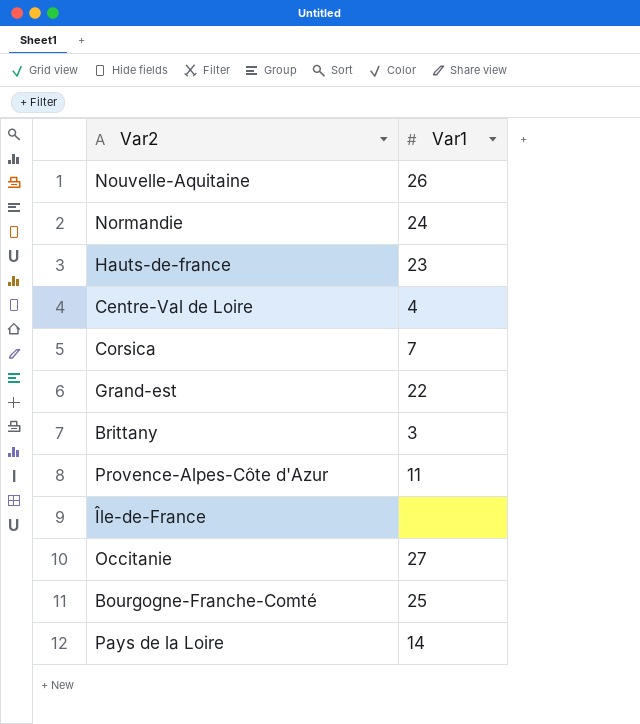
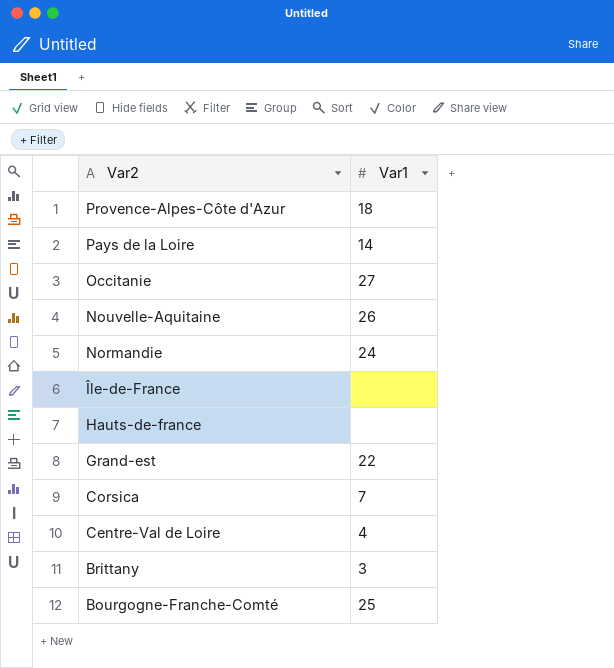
row order: none -> Var2 descending
Provence-Alpes-Côte d'Azur | Var1: 11 -> 18
Hauts-de-france | Var1: 23 -> none

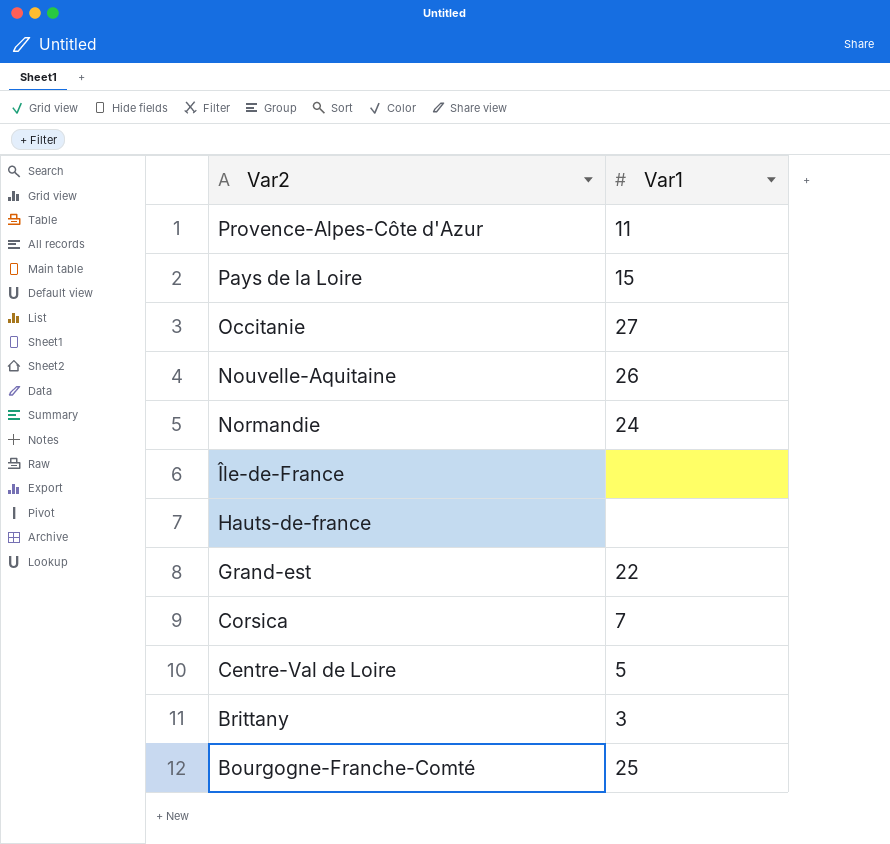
Provence-Alpes-Côte d'Azur | Var1: 18 -> 11
Pays de la Loire | Var1: 14 -> 15
Centre-Val de Loire | Var1: 4 -> 5

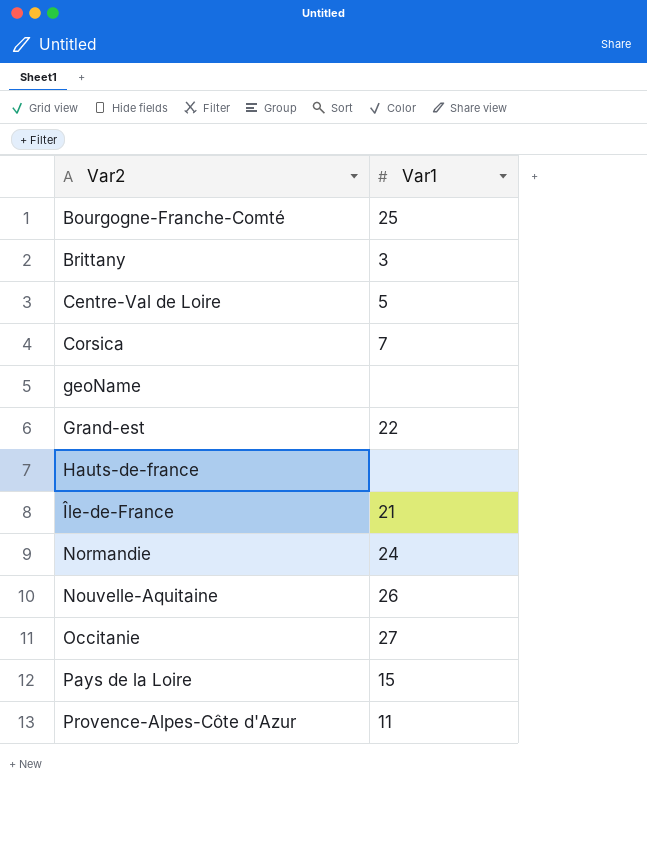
row order: Var2 descending -> Var2 ascending
row geoName: none -> none
Île-de-France | Var1: none -> 21

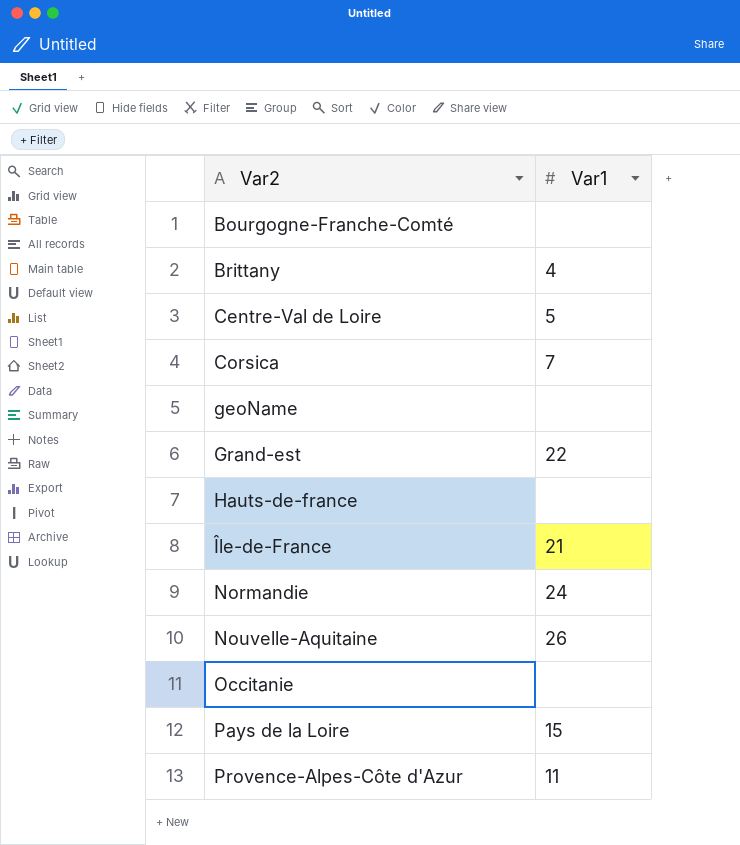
Bourgogne-Franche-Comté | Var1: 25 -> none
Brittany | Var1: 3 -> 4
Occitanie | Var1: 27 -> none

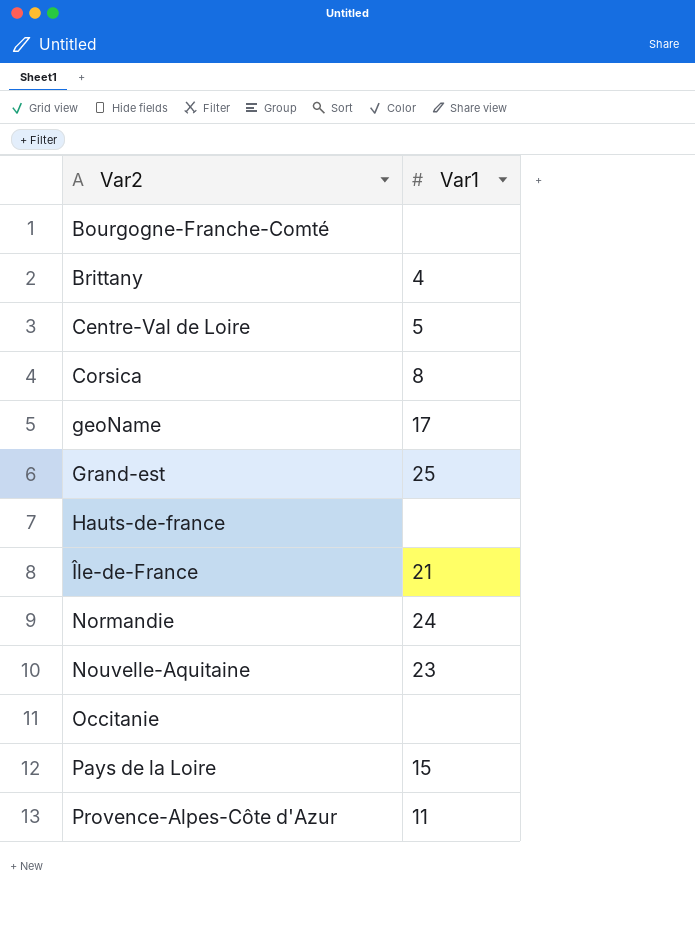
Corsica | Var1: 7 -> 8
geoName | Var1: none -> 17
Grand-est | Var1: 22 -> 25
Nouvelle-Aquitaine | Var1: 26 -> 23

